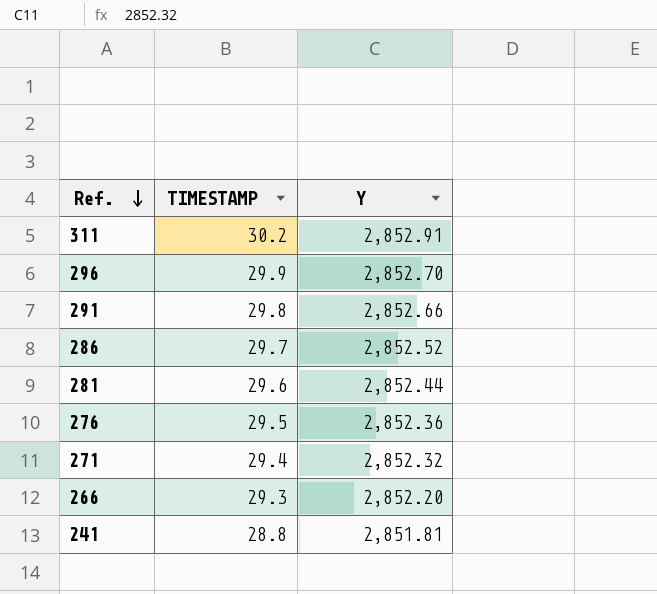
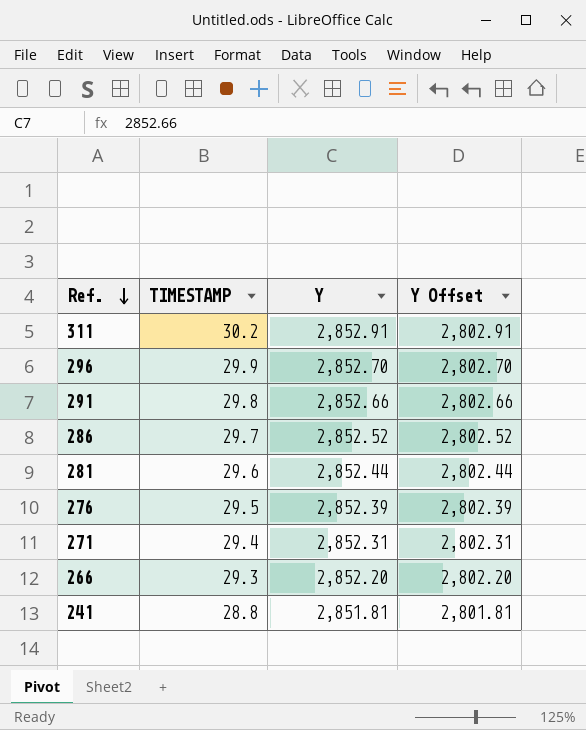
column Y Offset | formula: none -> [Y] - 50
276 | Y: 2,852.36 -> 2,852.39
271 | Y: 2,852.32 -> 2,852.31

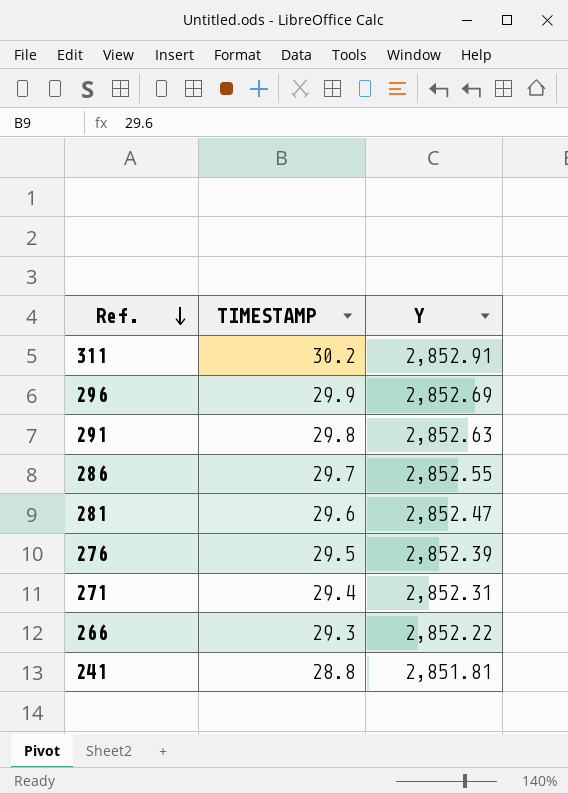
column Y Offset | formula: [Y] - 50 -> none
296 | Y: 2,852.70 -> 2,852.69
291 | Y: 2,852.66 -> 2,852.63
286 | Y: 2,852.52 -> 2,852.55
281 | Y: 2,852.44 -> 2,852.47
266 | Y: 2,852.20 -> 2,852.22

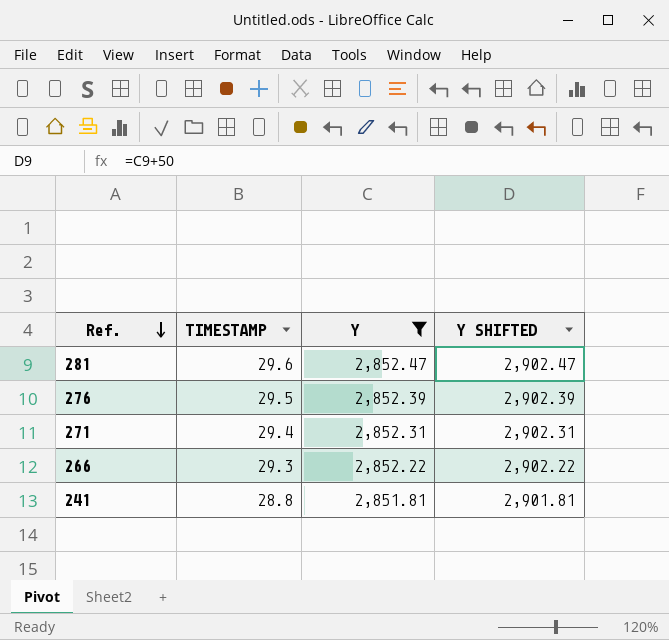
filter: none -> Y <= 2,852.47
column Y SHIFTED | formula: none -> [Y] + 50

